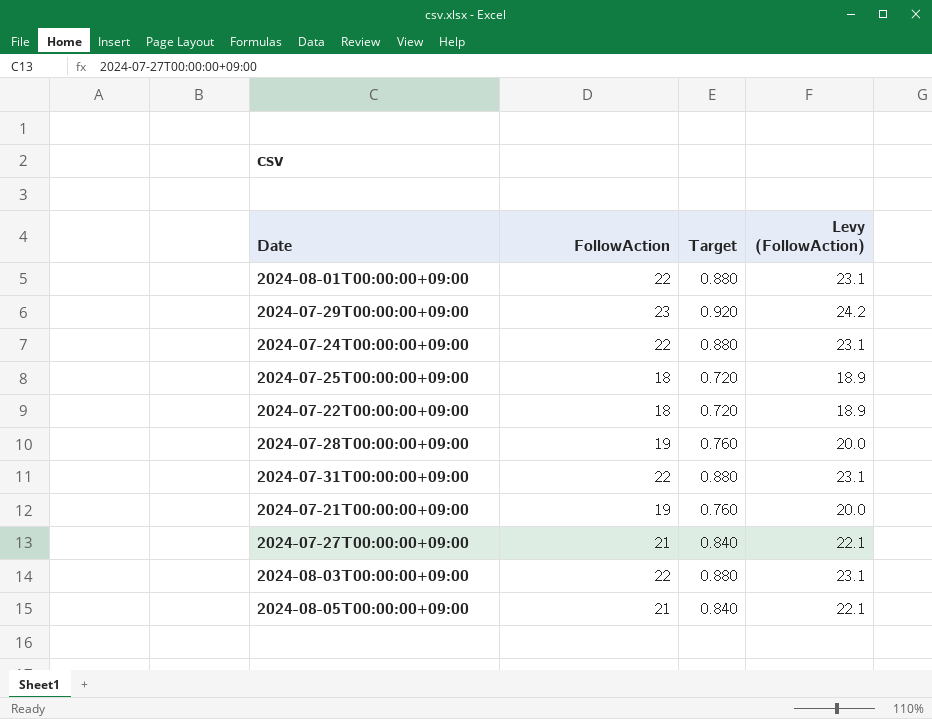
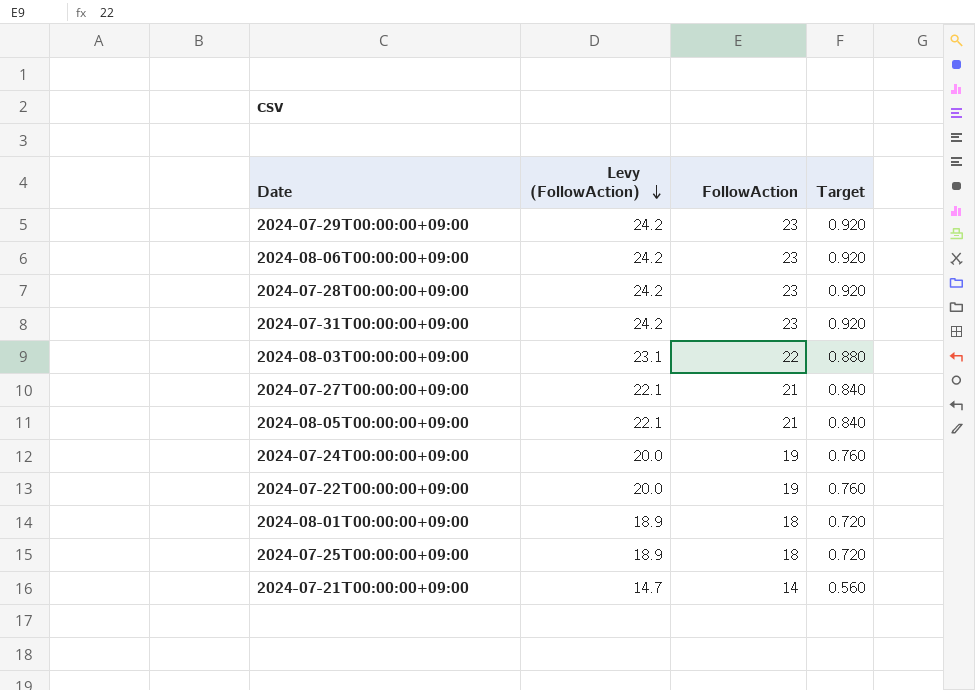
row order: none -> Levy (FollowAction) descending
column Levy (FollowAction) | position: 4 -> 2
row 2024-08-06T00:00:00+09:00: none -> 24.2 | 23 | 0.920
2024-07-28T00:00:00+09:00 | Levy (FollowAction): 20.0 -> 24.2
2024-07-28T00:00:00+09:00 | FollowAction: 19 -> 23
2024-07-28T00:00:00+09:00 | Target: 0.760 -> 0.920
2024-07-31T00:00:00+09:00 | Levy (FollowAction): 23.1 -> 24.2
2024-07-31T00:00:00+09:00 | FollowAction: 22 -> 23
2024-07-31T00:00:00+09:00 | Target: 0.880 -> 0.920
2024-07-24T00:00:00+09:00 | Levy (FollowAction): 23.1 -> 20.0
2024-07-24T00:00:00+09:00 | FollowAction: 22 -> 19
2024-07-24T00:00:00+09:00 | Target: 0.880 -> 0.760
2024-07-22T00:00:00+09:00 | Levy (FollowAction): 18.9 -> 20.0
2024-07-22T00:00:00+09:00 | FollowAction: 18 -> 19
2024-07-22T00:00:00+09:00 | Target: 0.720 -> 0.760
2024-08-01T00:00:00+09:00 | Levy (FollowAction): 23.1 -> 18.9
2024-08-01T00:00:00+09:00 | FollowAction: 22 -> 18
2024-08-01T00:00:00+09:00 | Target: 0.880 -> 0.720
2024-07-21T00:00:00+09:00 | Levy (FollowAction): 20.0 -> 14.7
2024-07-21T00:00:00+09:00 | FollowAction: 19 -> 14
2024-07-21T00:00:00+09:00 | Target: 0.760 -> 0.560

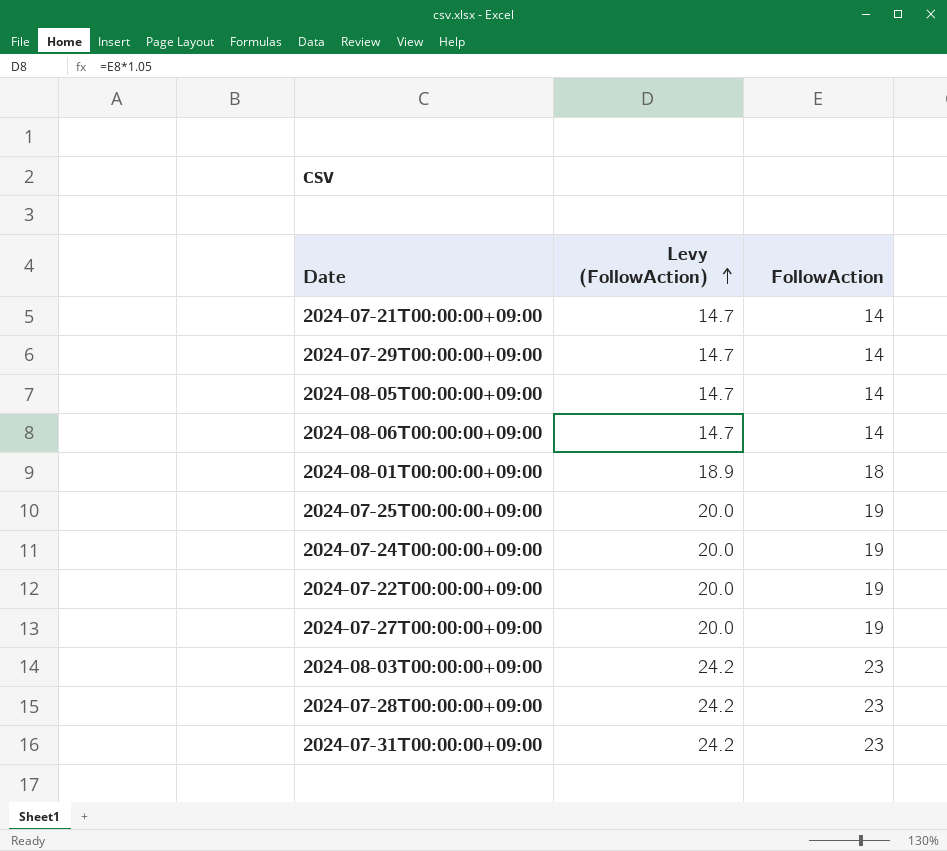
row order: Levy (FollowAction) descending -> Levy (FollowAction) ascending
column Target | formula: [FollowAction] * 0.04 -> none
2024-07-29T00:00:00+09:00 | Levy (FollowAction): 24.2 -> 14.7
2024-07-29T00:00:00+09:00 | FollowAction: 23 -> 14
2024-08-05T00:00:00+09:00 | Levy (FollowAction): 22.1 -> 14.7
2024-08-05T00:00:00+09:00 | FollowAction: 21 -> 14
2024-08-06T00:00:00+09:00 | Levy (FollowAction): 24.2 -> 14.7
2024-08-06T00:00:00+09:00 | FollowAction: 23 -> 14
2024-07-25T00:00:00+09:00 | Levy (FollowAction): 18.9 -> 20.0
2024-07-25T00:00:00+09:00 | FollowAction: 18 -> 19
2024-07-27T00:00:00+09:00 | Levy (FollowAction): 22.1 -> 20.0
2024-07-27T00:00:00+09:00 | FollowAction: 21 -> 19
2024-08-03T00:00:00+09:00 | Levy (FollowAction): 23.1 -> 24.2
2024-08-03T00:00:00+09:00 | FollowAction: 22 -> 23

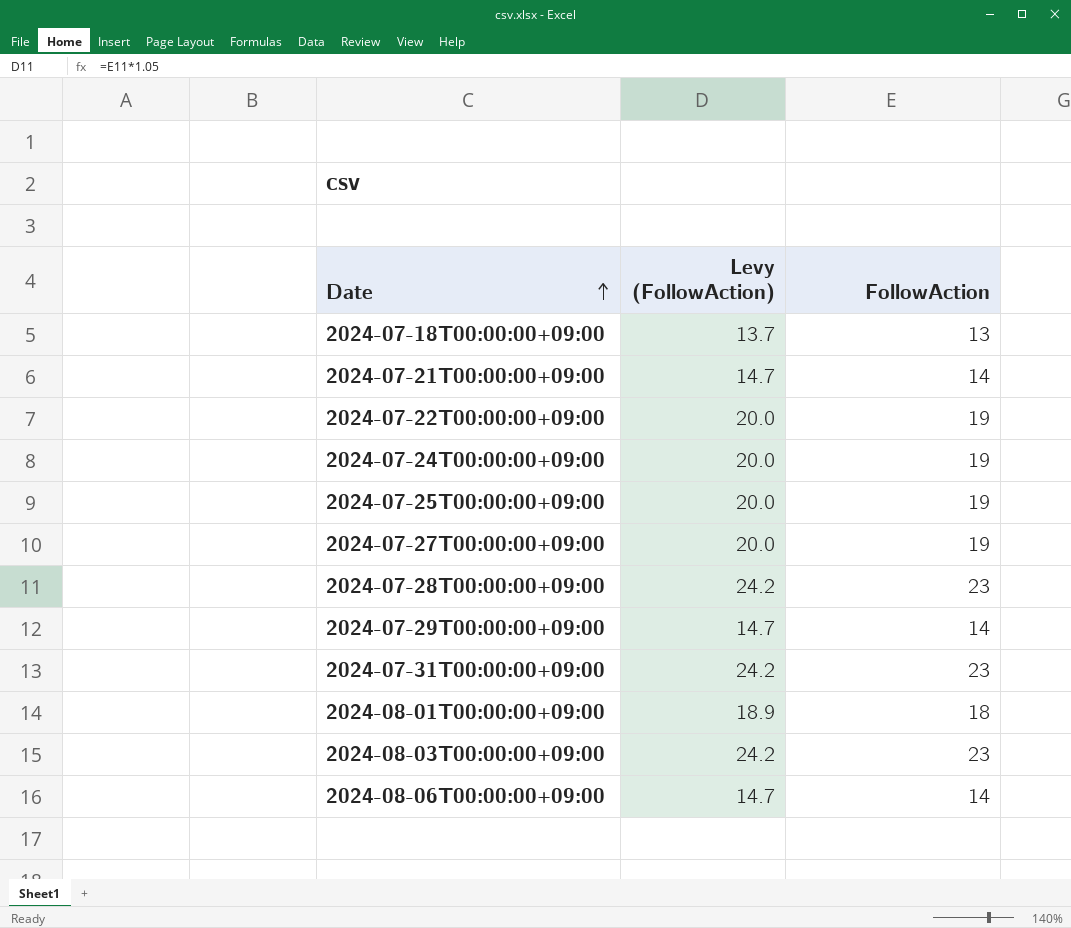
row order: Levy (FollowAction) ascending -> Date ascending
row 2024-08-05T00:00:00+09:00: 14.7 | 14 -> none
row 2024-07-18T00:00:00+09:00: none -> 13.7 | 13

